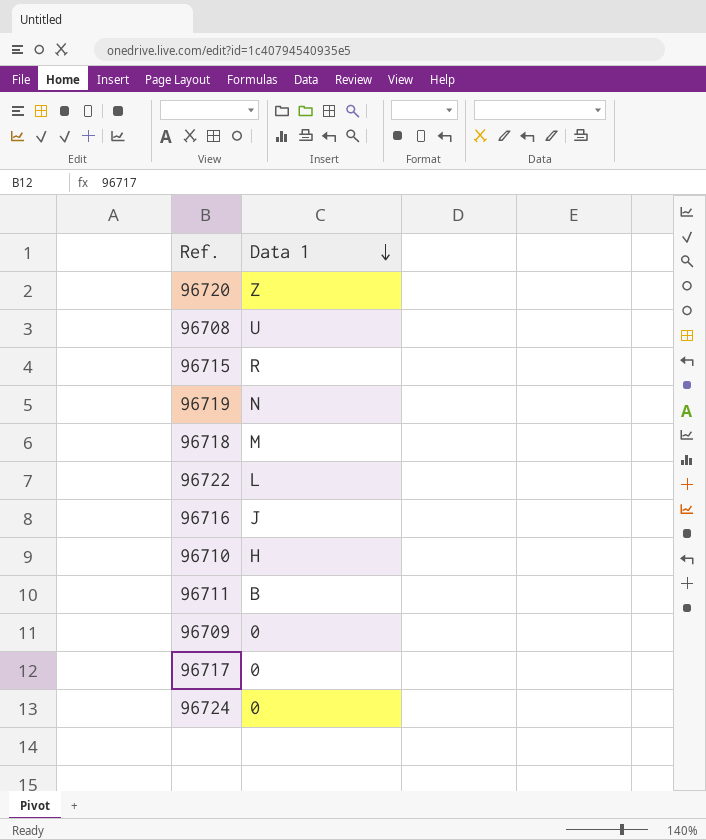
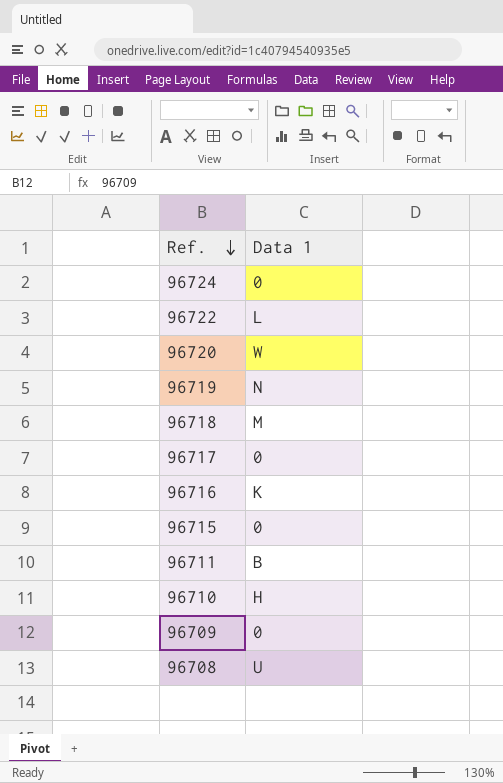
row order: Data 1 descending -> Ref. descending
96720 | Data 1: Z -> W
96716 | Data 1: J -> K
96715 | Data 1: R -> 0

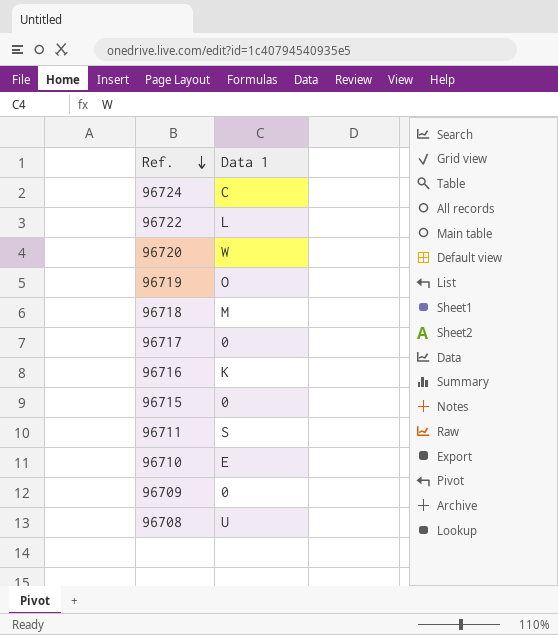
96724 | Data 1: 0 -> C
96719 | Data 1: N -> O
96711 | Data 1: B -> S
96710 | Data 1: H -> E

